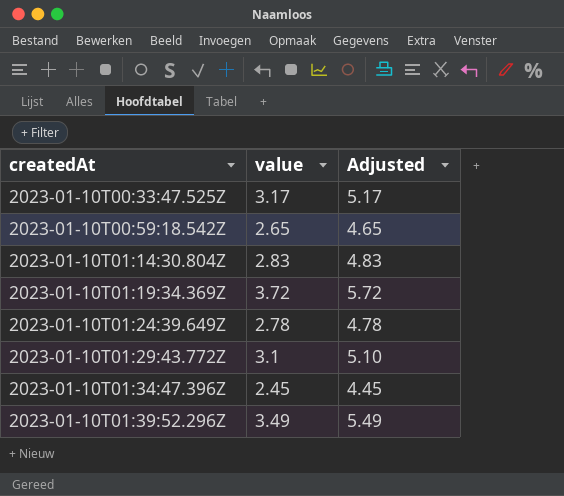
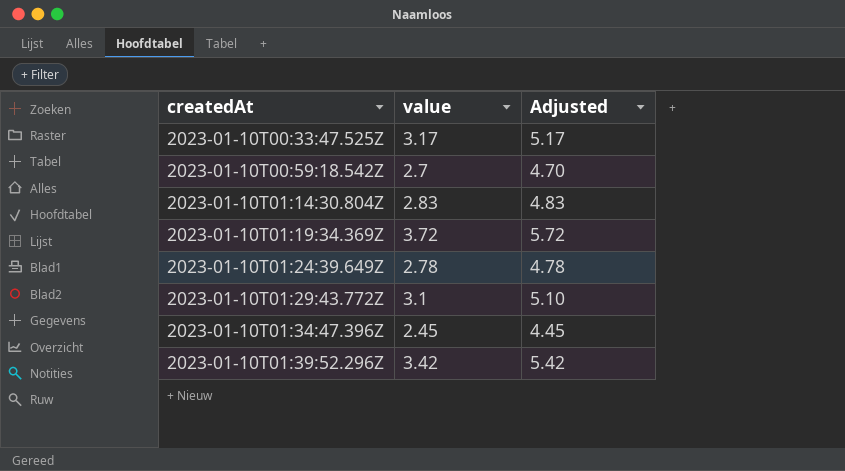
2023-01-10T00:59:18.542Z | value: 2.65 -> 2.7
2023-01-10T00:59:18.542Z | Adjusted: 4.65 -> 4.70
2023-01-10T01:39:52.296Z | value: 3.49 -> 3.42
2023-01-10T01:39:52.296Z | Adjusted: 5.49 -> 5.42

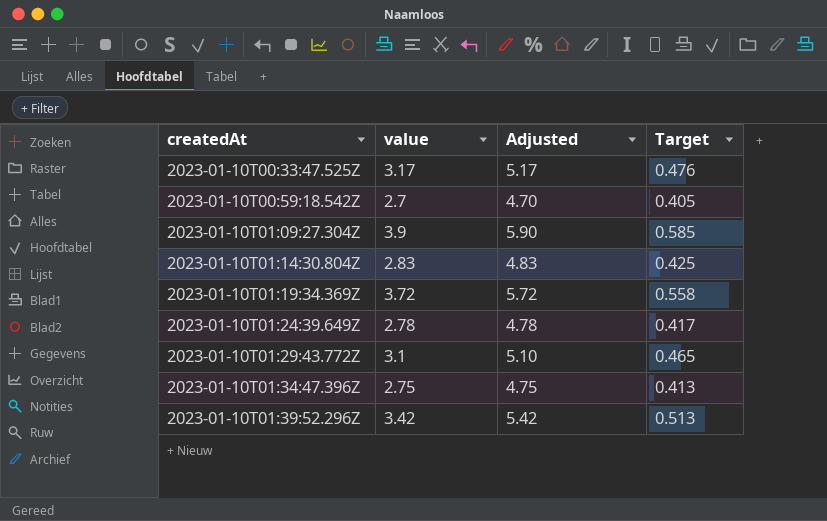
column Target | formula: none -> [value] * 0.15
row 2023-01-10T01:09:27.304Z: none -> 3.9 | 5.90 | 0.585
2023-01-10T01:34:47.396Z | value: 2.45 -> 2.75
2023-01-10T01:34:47.396Z | Adjusted: 4.45 -> 4.75

